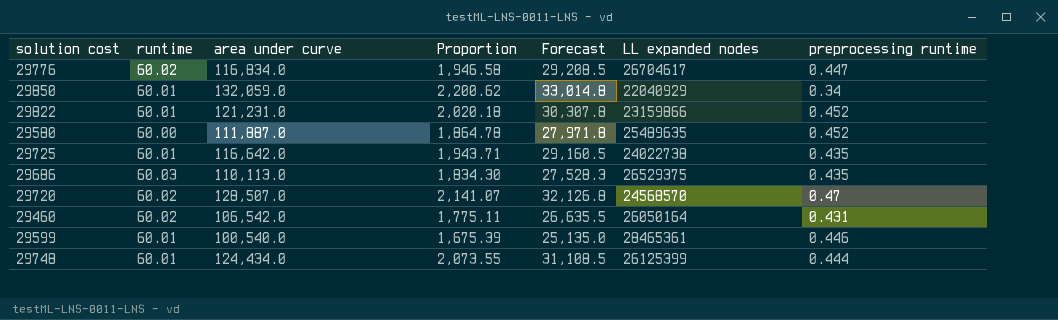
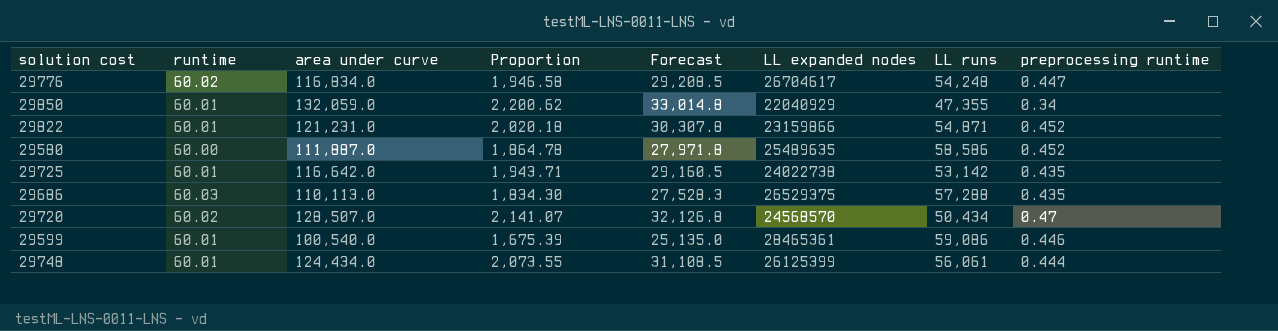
column LL runs | position: none -> 7
row 29460: 60.02 | 106,542.0 | 1,775.11 | 26,635.5 | 26050164 | 0.431 -> none

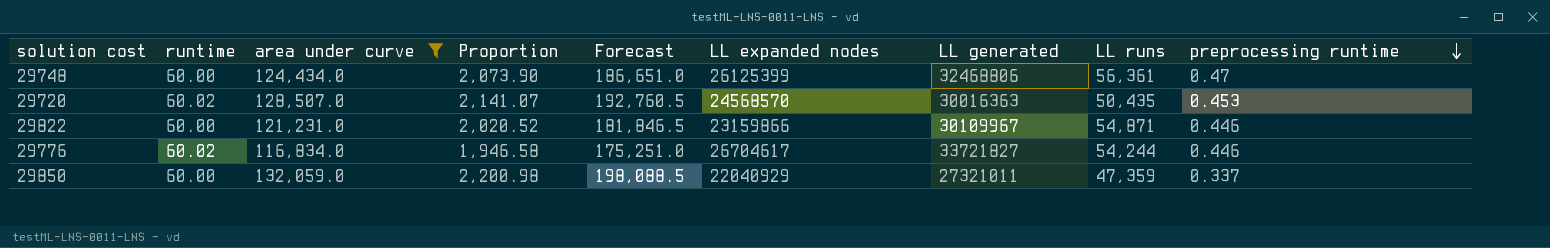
filter: none -> area under curve >= 116,834.0
row order: none -> preprocessing runtime descending
column Forecast | formula: [area under curve] * 0.25 -> [area under curve] * 1.5
column LL generated | position: none -> 7
29748 | runtime: 60.01 -> 60.00
29748 | Proportion: 2,073.55 -> 2,073.90
29748 | LL runs: 56,061 -> 56,361
29748 | preprocessing runtime: 0.444 -> 0.47
29720 | LL runs: 50,434 -> 50,435
29720 | preprocessing runtime: 0.47 -> 0.453
29822 | runtime: 60.01 -> 60.00
29822 | Proportion: 2,020.18 -> 2,020.52
29822 | preprocessing runtime: 0.452 -> 0.446
29776 | LL runs: 54,248 -> 54,244
29776 | preprocessing runtime: 0.447 -> 0.446
29850 | runtime: 60.01 -> 60.00
29850 | Proportion: 2,200.62 -> 2,200.98
29850 | LL runs: 47,355 -> 47,359
29850 | preprocessing runtime: 0.34 -> 0.337

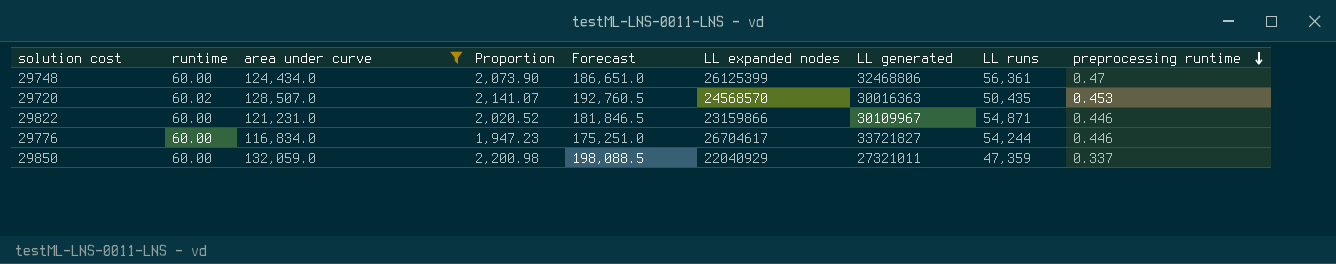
29776 | runtime: 60.02 -> 60.00
29776 | Proportion: 1,946.58 -> 1,947.23

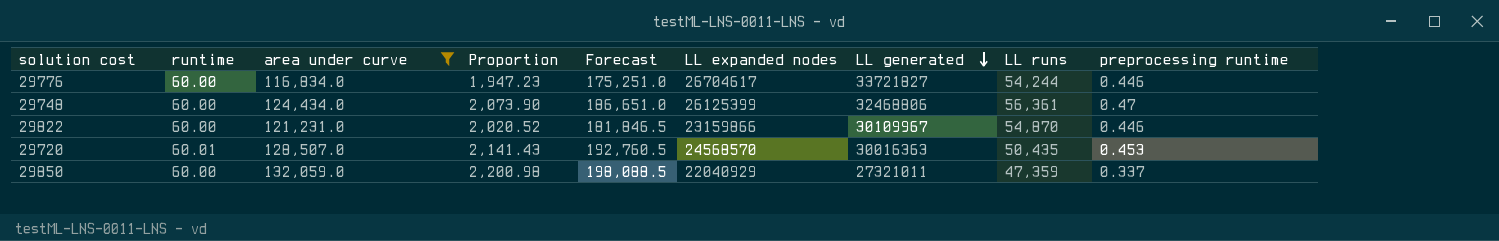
row order: preprocessing runtime descending -> LL generated descending
29822 | LL runs: 54,871 -> 54,870
29720 | runtime: 60.02 -> 60.01
29720 | Proportion: 2,141.07 -> 2,141.43

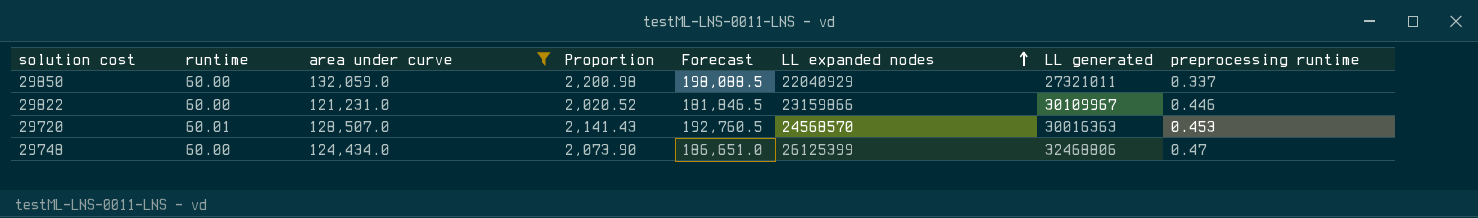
row order: LL generated descending -> LL expanded nodes ascending
column LL runs | position: 8 -> none
row 29776: 60.00 | 116,834.0 | 1,947.23 | 175,251.0 | 26704617 | 33721827 | 54,244 | 0.446 -> none

